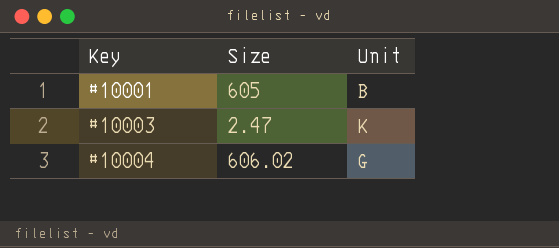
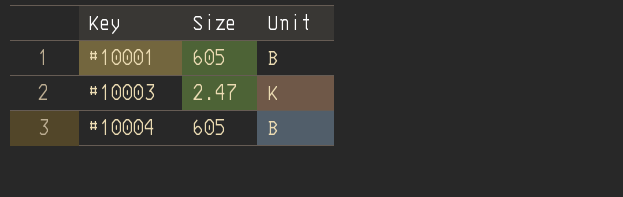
#10004 | Size: 606.02 -> 605
#10004 | Unit: G -> B

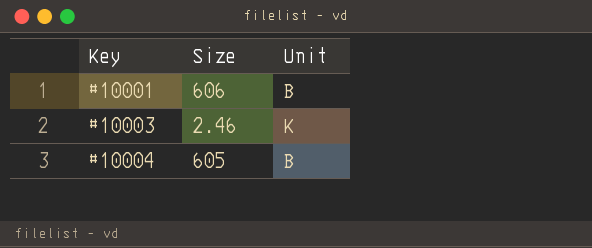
#10001 | Size: 605 -> 606
#10003 | Size: 2.47 -> 2.46

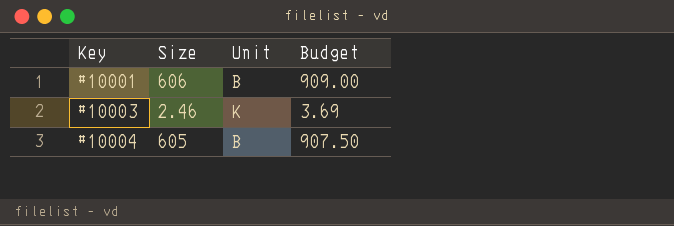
column Budget | formula: none -> [Size] * 1.5

